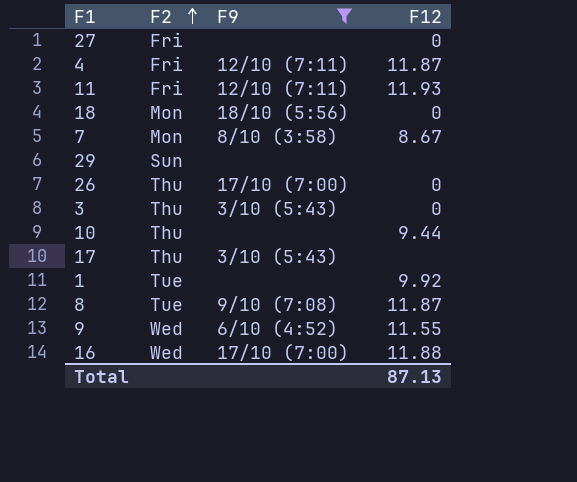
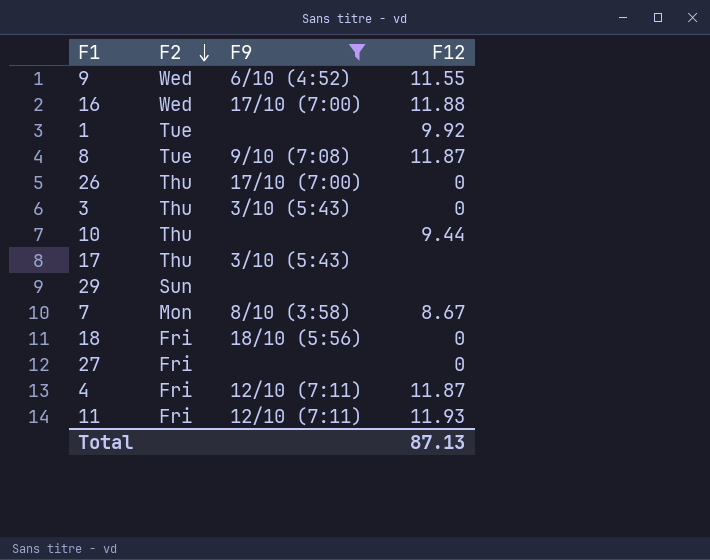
row order: F2 ascending -> F2 descending
18 | F2: Mon -> Fri

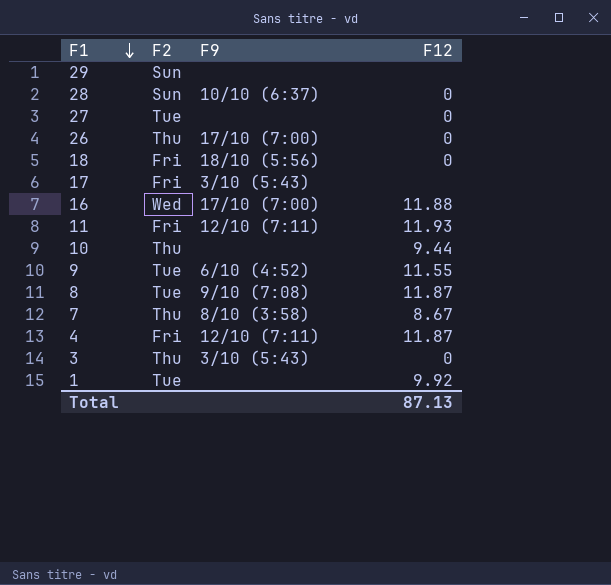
filter: F9 != 10/10 (6:37) -> none
row order: F2 descending -> F1 descending
27 | F2: Fri -> Tue
17 | F2: Thu -> Fri
9 | F2: Wed -> Tue
7 | F2: Mon -> Thu

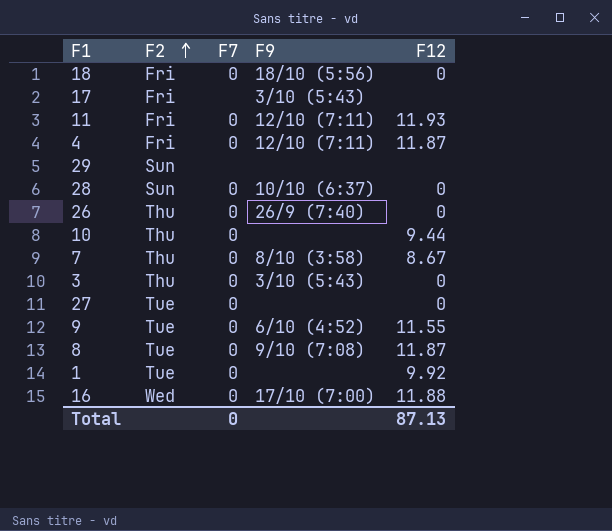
row order: F1 descending -> F2 ascending
column F7 | position: none -> 3
26 | F9: 17/10 (7:00) -> 26/9 (7:40)

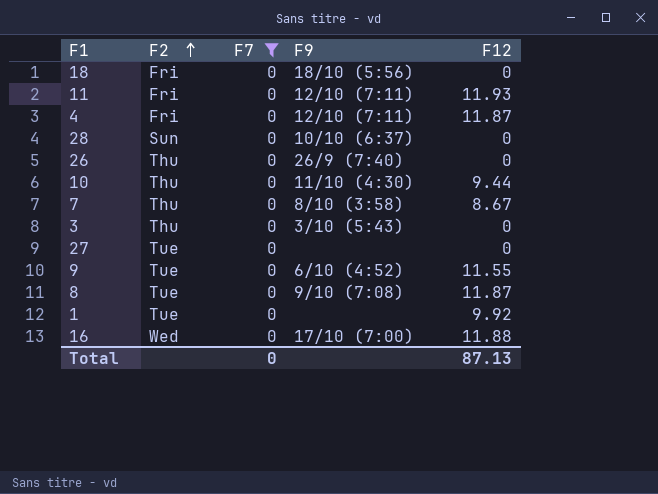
filter: none -> F7 = 0
10 | F9: none -> 11/10 (4:30)

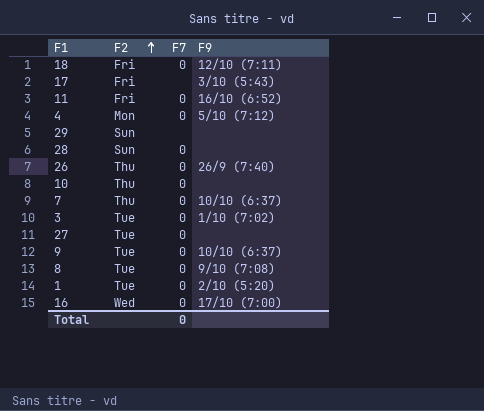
filter: F7 = 0 -> none
column F12 | position: 5 -> none
18 | F9: 18/10 (5:56) -> 12/10 (7:11)
11 | F9: 12/10 (7:11) -> 16/10 (6:52)
4 | F2: Fri -> Mon
4 | F9: 12/10 (7:11) -> 5/10 (7:12)
28 | F9: 10/10 (6:37) -> none
10 | F9: 11/10 (4:30) -> none
7 | F9: 8/10 (3:58) -> 10/10 (6:37)
3 | F2: Thu -> Tue
3 | F9: 3/10 (5:43) -> 1/10 (7:02)
9 | F9: 6/10 (4:52) -> 10/10 (6:37)
1 | F9: none -> 2/10 (5:20)

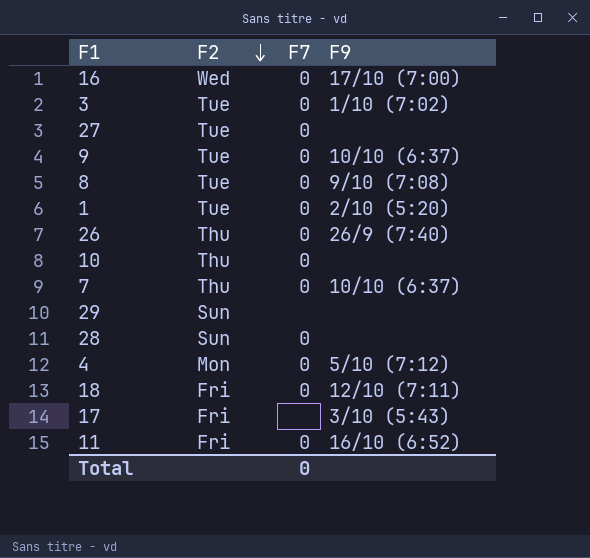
row order: F2 ascending -> F2 descending

